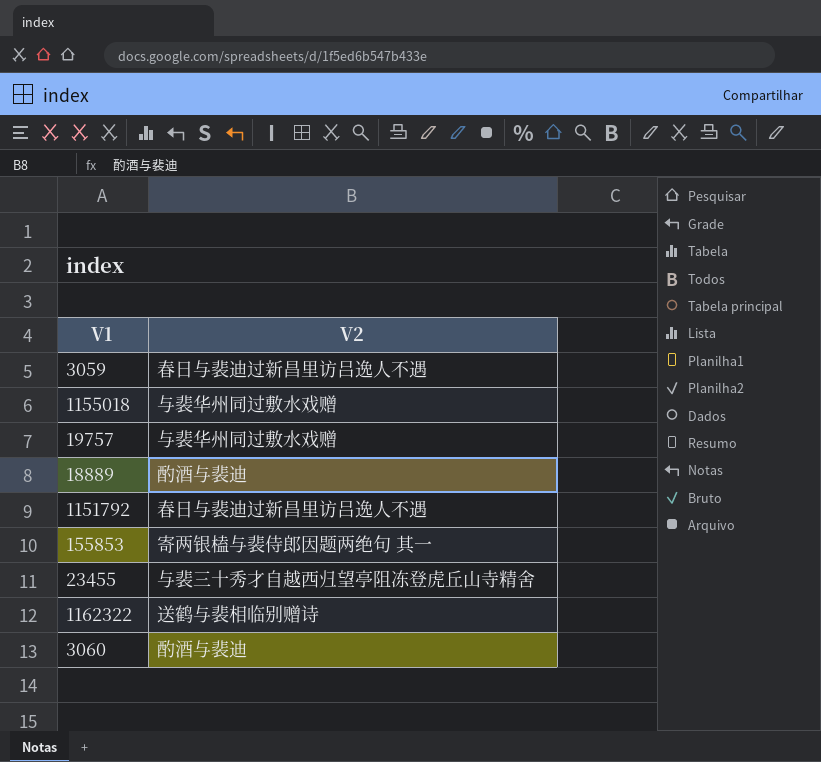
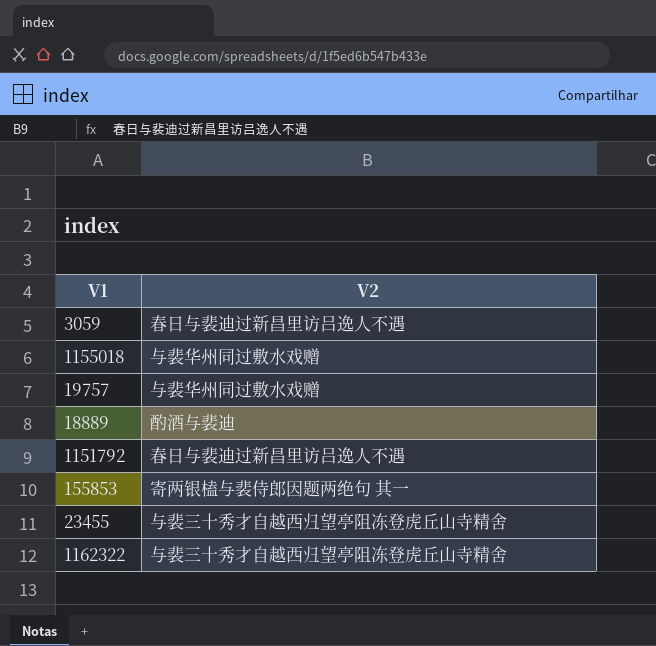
row 3060: 酌酒与裴迪 -> none
1162322 | V2: 送鹤与裴相临别赠诗 -> 与裴三十秀才自越西归望亭阻冻登虎丘山寺精舍

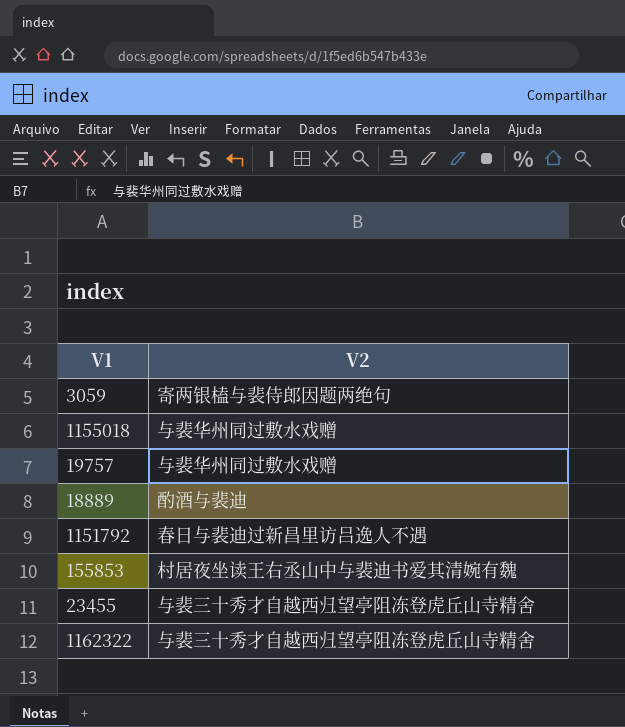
3059 | V2: 春日与裴迪过新昌里访吕逸人不遇 -> 寄两银榼与裴侍郎因题两绝句
155853 | V2: 寄两银榼与裴侍郎因题两绝句 其一 -> 村居夜坐读王右丞山中与裴迪书爱其清婉有魏

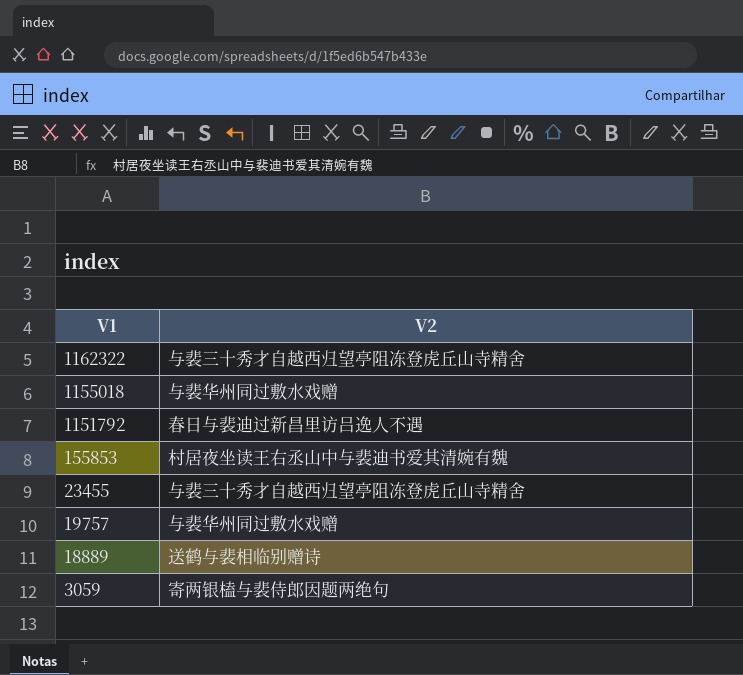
row order: none -> V1 descending
18889 | V2: 酌酒与裴迪 -> 送鹤与裴相临别赠诗

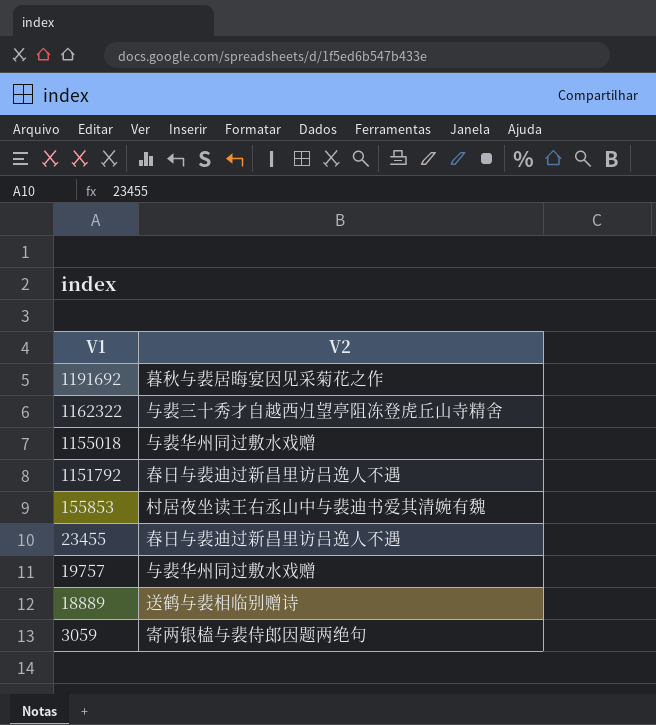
row 1191692: none -> 暮秋与裴居晦宴因见采菊花之作
23455 | V2: 与裴三十秀才自越西归望亭阻冻登虎丘山寺精舍 -> 春日与裴迪过新昌里访吕逸人不遇

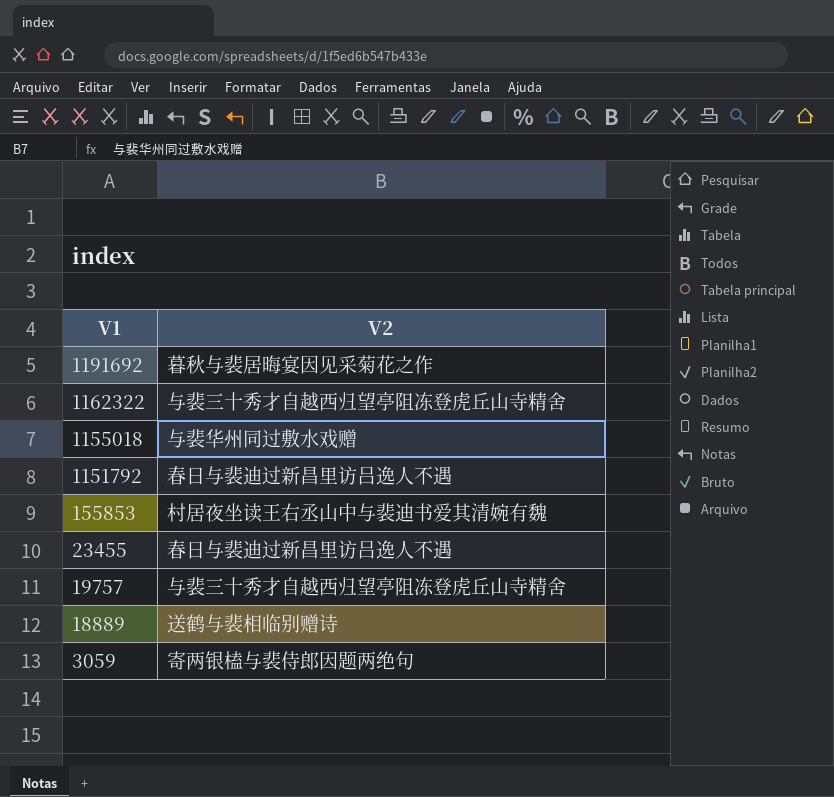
19757 | V2: 与裴华州同过敷水戏赠 -> 与裴三十秀才自越西归望亭阻冻登虎丘山寺精舍

